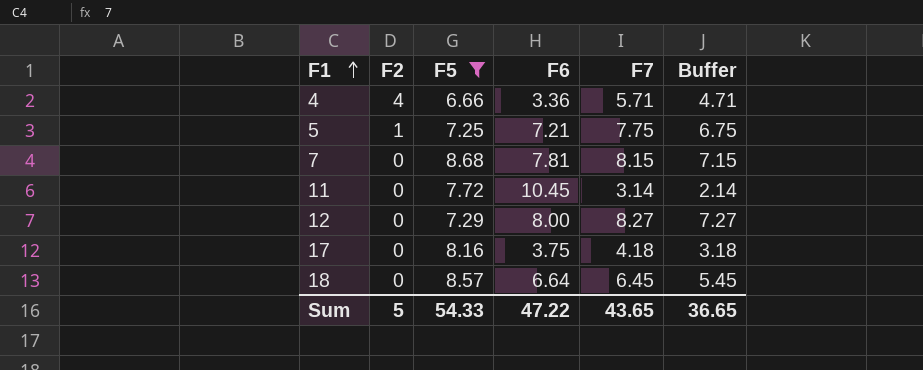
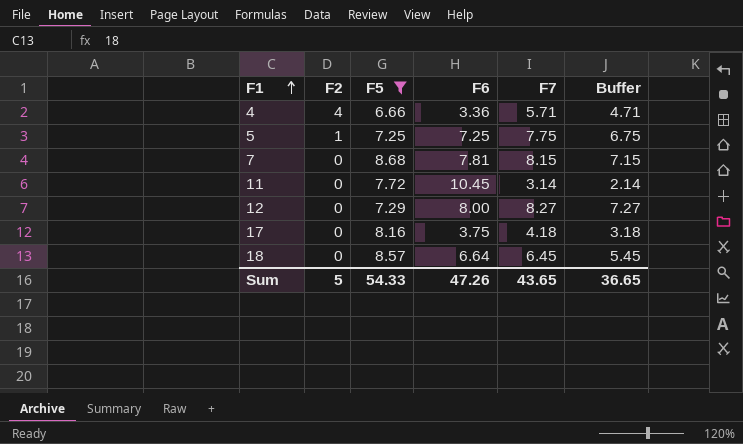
5 | F6: 7.21 -> 7.25
Sum | F6: 47.22 -> 47.26

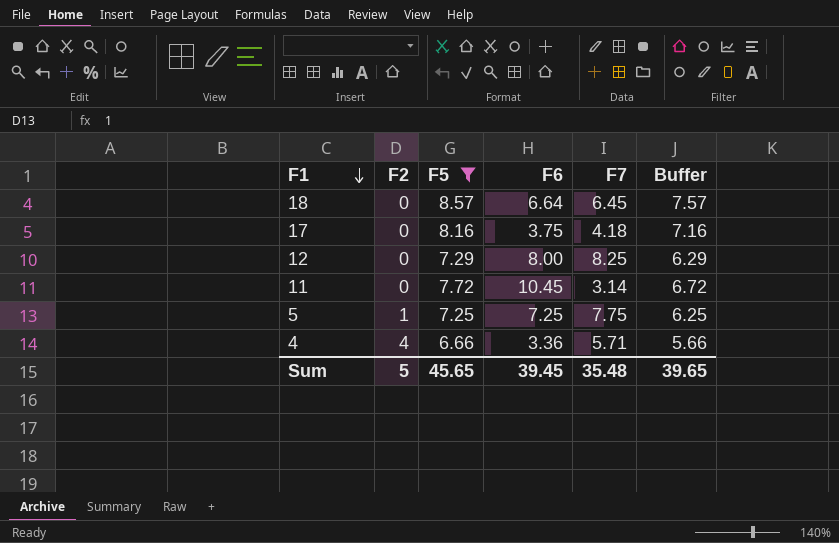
row order: F1 ascending -> F1 descending
column Buffer | formula: [F7] - 1 -> [F5] - 1
row 7: 0 | 8.68 | 7.81 | 8.15 | 7.15 -> none
12 | F7: 8.27 -> 8.25
Sum | F5: 54.33 -> 45.65
Sum | F6: 47.26 -> 39.45
Sum | F7: 43.65 -> 35.48
Sum | Buffer: 36.65 -> 39.65

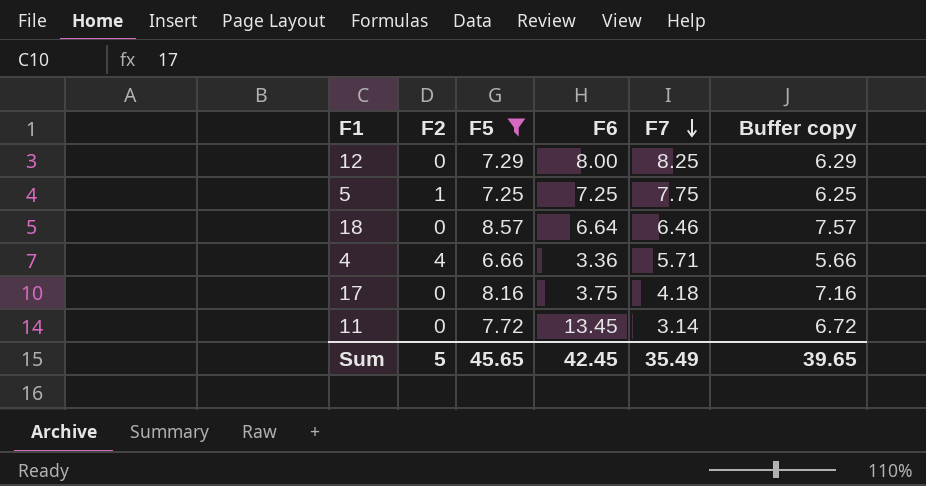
row order: F1 descending -> F7 descending
column name: Buffer -> Buffer copy
18 | F7: 6.45 -> 6.46
11 | F6: 10.45 -> 13.45
Sum | F6: 39.45 -> 42.45
Sum | F7: 35.48 -> 35.49

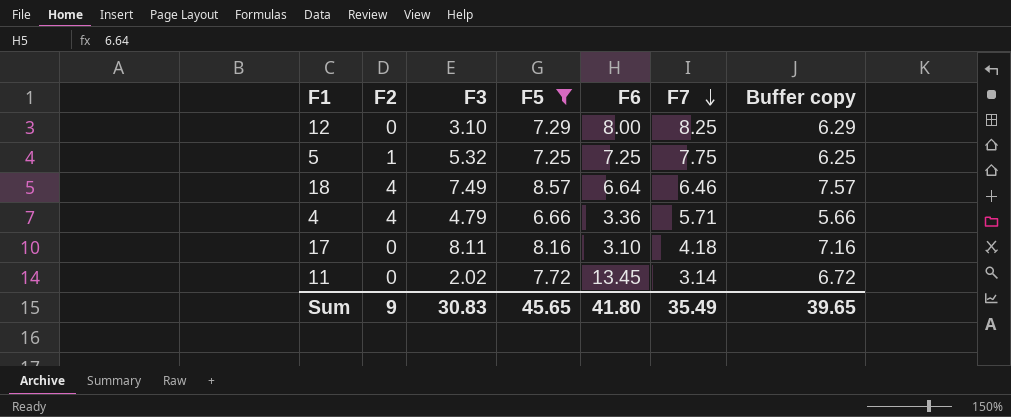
column F3 | position: none -> 3
18 | F2: 0 -> 4
17 | F6: 3.75 -> 3.10
Sum | F2: 5 -> 9
Sum | F6: 42.45 -> 41.80

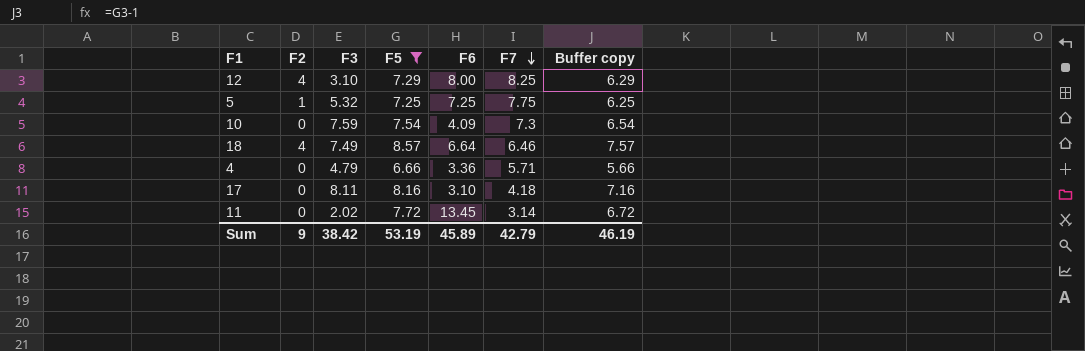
12 | F2: 0 -> 4
row 10: none -> 0 | 7.59 | 7.54 | 4.09 | 7.3 | 6.54
4 | F2: 4 -> 0
Sum | F3: 30.83 -> 38.42
Sum | F5: 45.65 -> 53.19
Sum | F6: 41.80 -> 45.89
Sum | F7: 35.49 -> 42.79
Sum | Buffer copy: 39.65 -> 46.19

